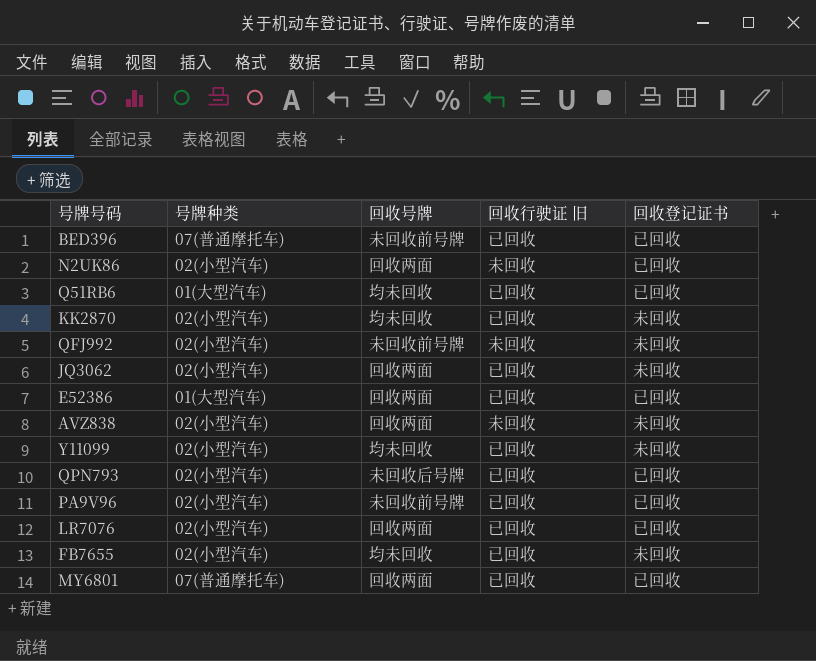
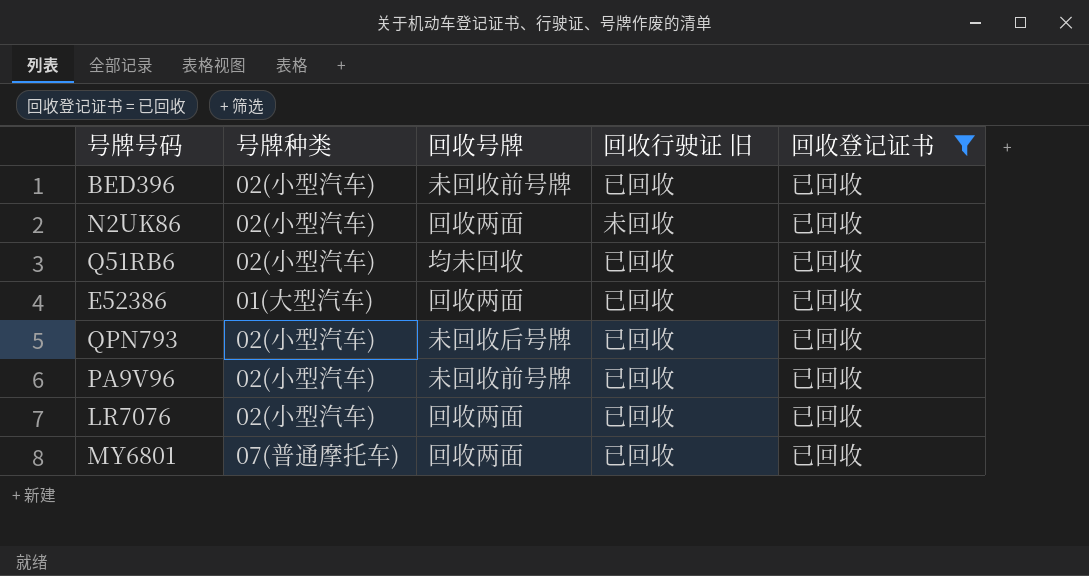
filter: none -> 回收登记证书 = 已回收
BED396 | 号牌种类: 07(普通摩托车) -> 02(小型汽车)
Q51RB6 | 号牌种类: 01(大型汽车) -> 02(小型汽车)

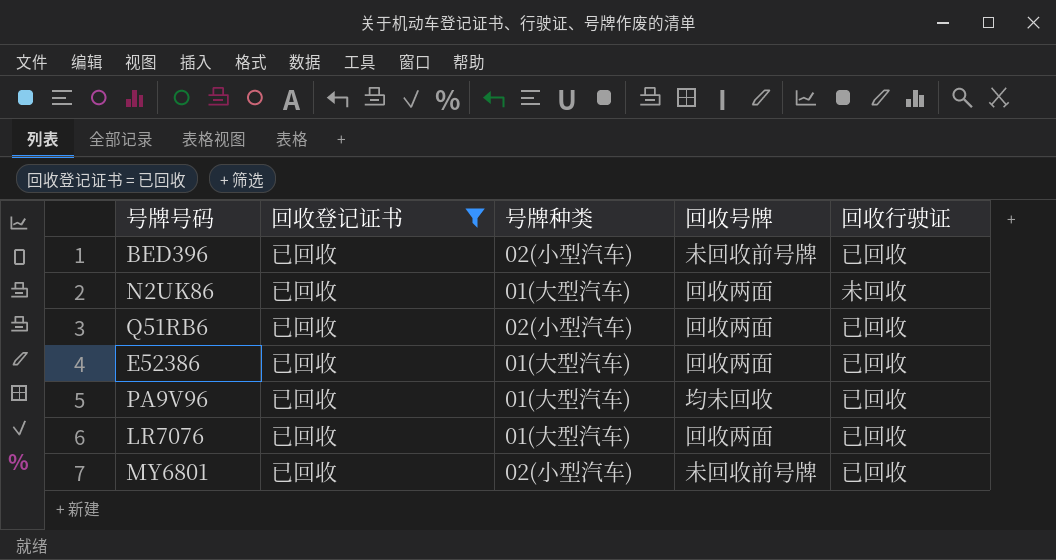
column 回收登记证书 | position: 5 -> 2
column name: 回收行驶证 旧 -> 回收行驶证
row QPN793: 02(小型汽车) | 未回收后号牌 | 已回收 | 已回收 -> none
N2UK86 | 号牌种类: 02(小型汽车) -> 01(大型汽车)
Q51RB6 | 回收号牌: 均未回收 -> 回收两面
PA9V96 | 号牌种类: 02(小型汽车) -> 01(大型汽车)
PA9V96 | 回收号牌: 未回收前号牌 -> 均未回收
LR7076 | 号牌种类: 02(小型汽车) -> 01(大型汽车)
MY6801 | 号牌种类: 07(普通摩托车) -> 02(小型汽车)
MY6801 | 回收号牌: 回收两面 -> 未回收前号牌

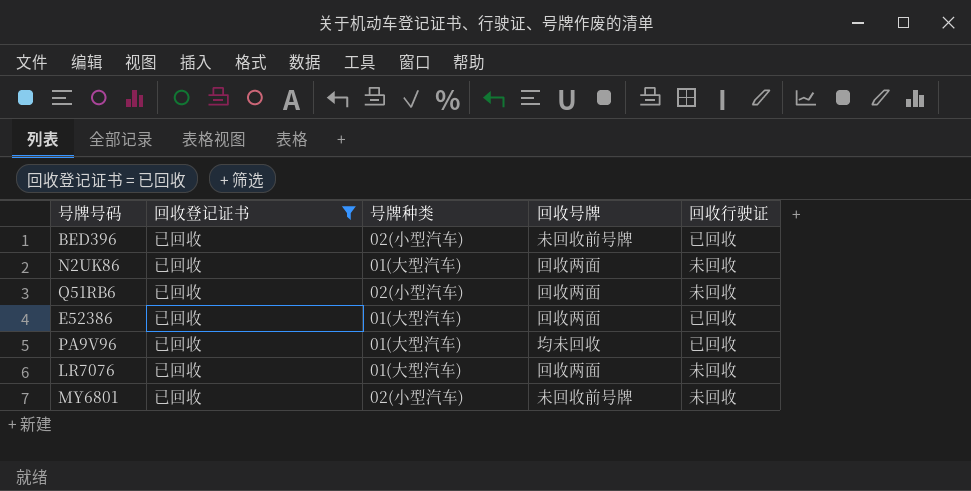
Q51RB6 | 回收行驶证: 已回收 -> 未回收
LR7076 | 回收行驶证: 已回收 -> 未回收
MY6801 | 回收行驶证: 已回收 -> 未回收

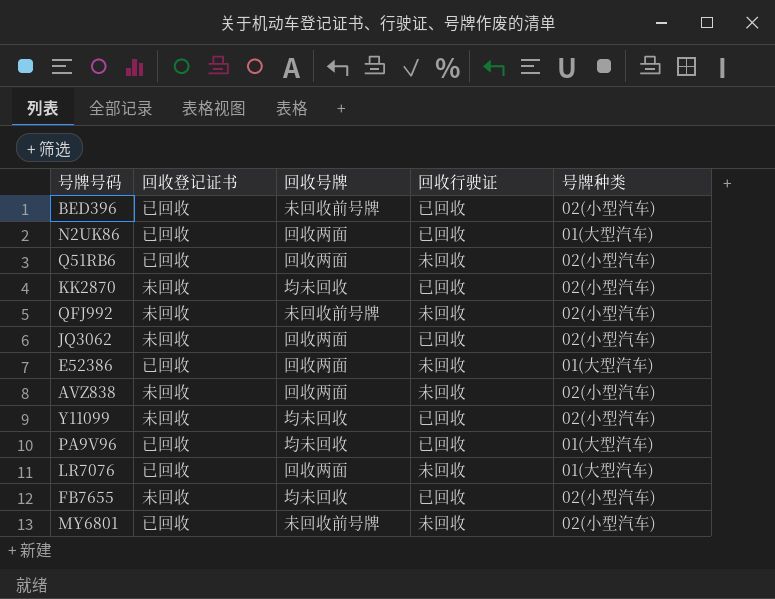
filter: 回收登记证书 = 已回收 -> none
column 号牌种类 | position: 3 -> 5
N2UK86 | 回收行驶证: 未回收 -> 已回收
E52386 | 回收行驶证: 已回收 -> 未回收

